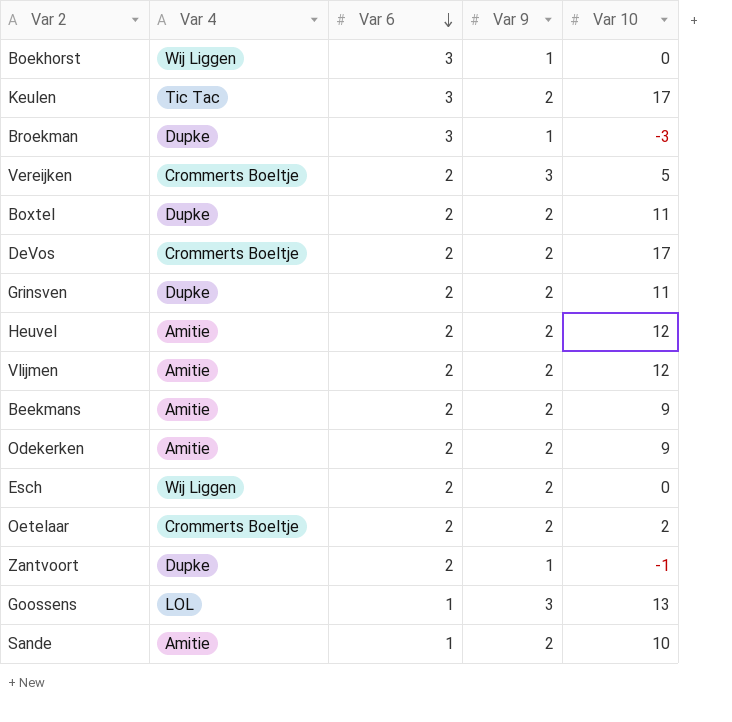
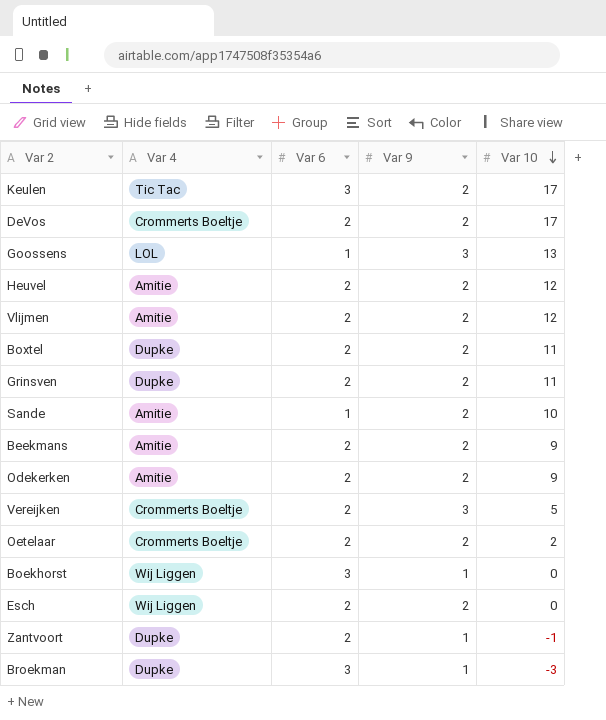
row order: Var 6 descending -> Var 10 descending

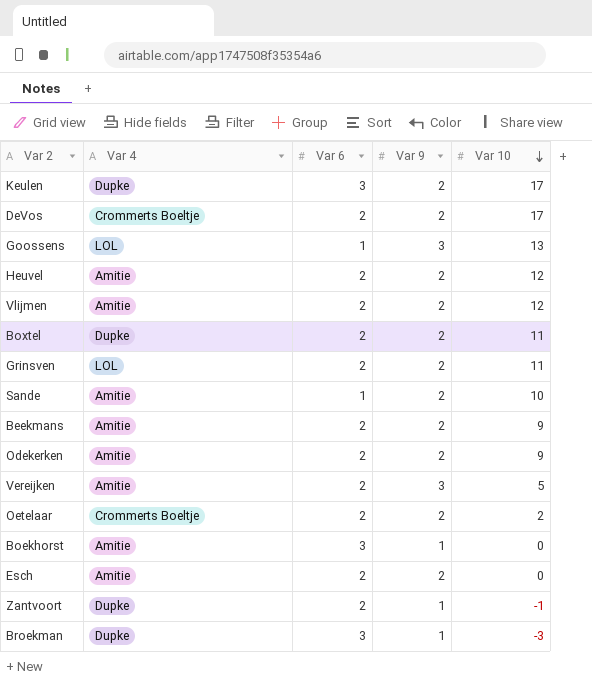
Keulen | Var 4: Tic Tac -> Dupke
Grinsven | Var 4: Dupke -> LOL
Vereijken | Var 4: Crommerts Boeltje -> Amitie
Boekhorst | Var 4: Wij Liggen -> Amitie
Esch | Var 4: Wij Liggen -> Amitie

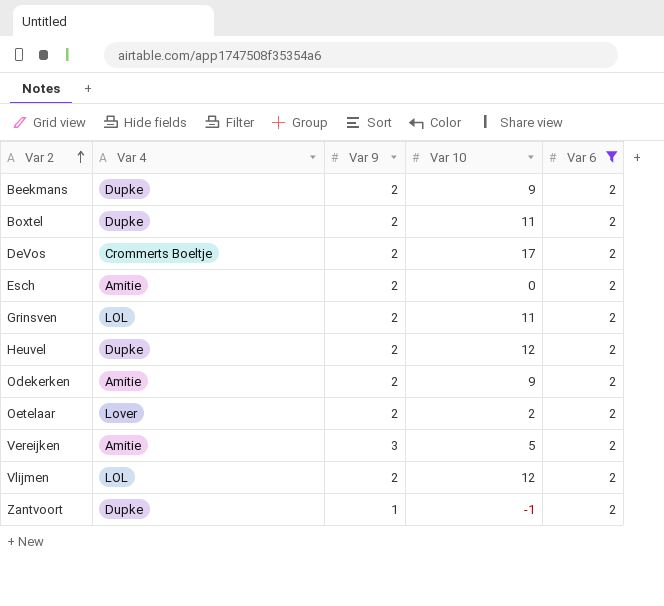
filter: none -> Var 6 = 2
row order: Var 10 descending -> Var 2 ascending
column Var 6 | position: 3 -> 5
Beekmans | Var 4: Amitie -> Dupke
Heuvel | Var 4: Amitie -> Dupke
Oetelaar | Var 4: Crommerts Boeltje -> Lover
Vlijmen | Var 4: Amitie -> LOL

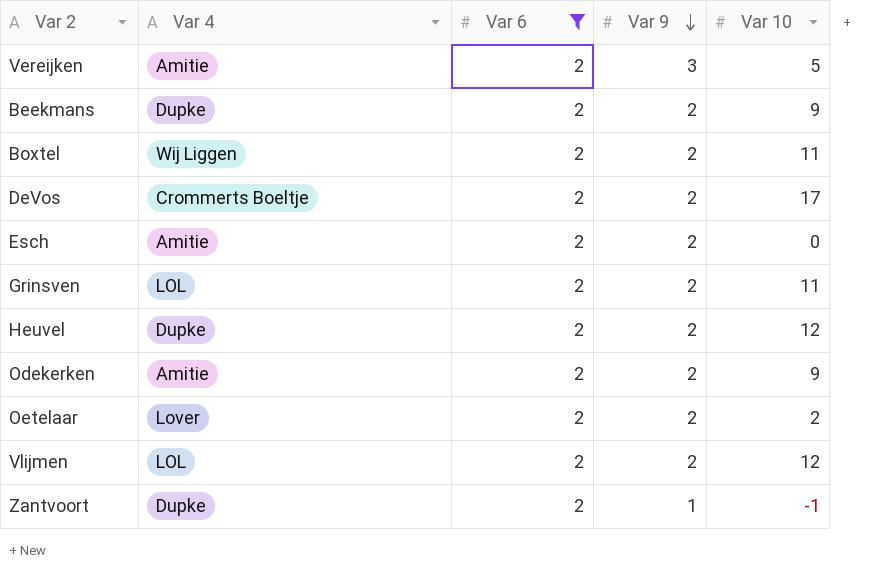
row order: Var 2 ascending -> Var 9 descending
column Var 6 | position: 5 -> 3
Boxtel | Var 4: Dupke -> Wij Liggen

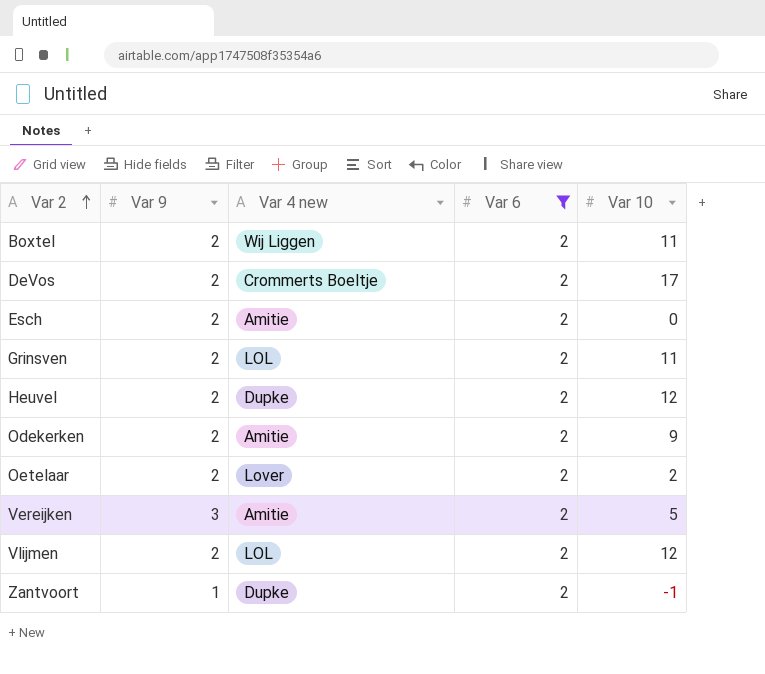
row order: Var 9 descending -> Var 2 ascending
column Var 9 | position: 4 -> 2
column name: Var 4 -> Var 4 new
row Beekmans: Dupke | 2 | 2 | 9 -> none

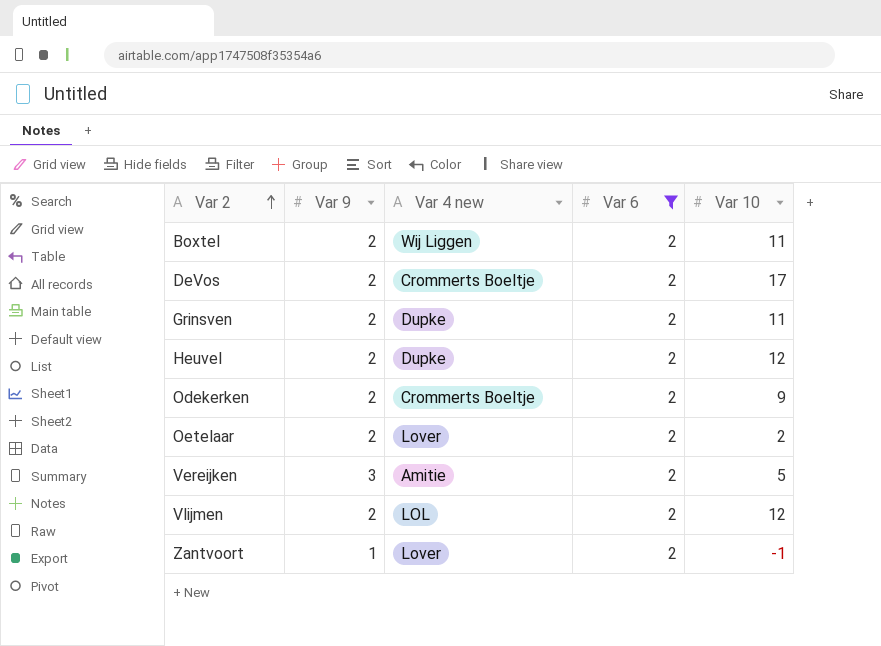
row Esch: 2 | Amitie | 2 | 0 -> none
Grinsven | Var 4 new: LOL -> Dupke
Odekerken | Var 4 new: Amitie -> Crommerts Boeltje
Zantvoort | Var 4 new: Dupke -> Lover

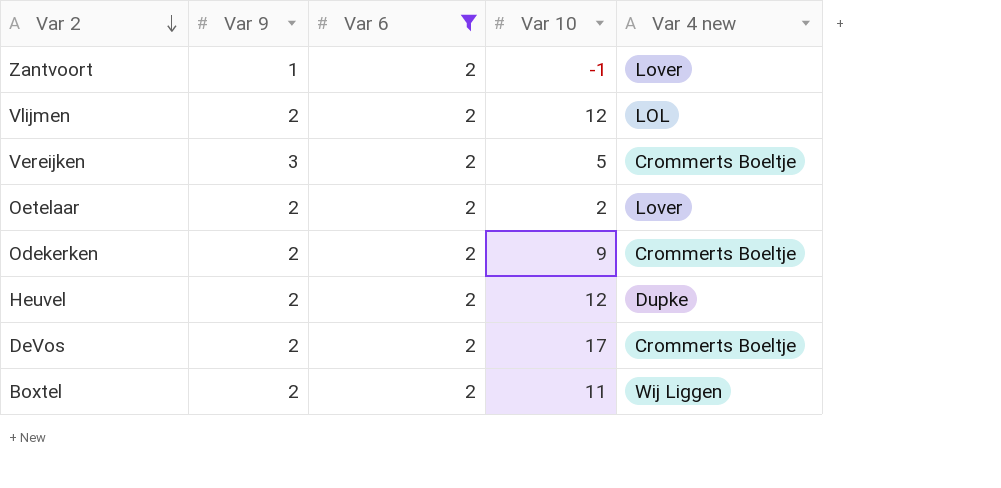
row order: Var 2 ascending -> Var 2 descending
column Var 4 new | position: 3 -> 5
row Grinsven: 2 | Dupke | 2 | 11 -> none
Vereijken | Var 4 new: Amitie -> Crommerts Boeltje

